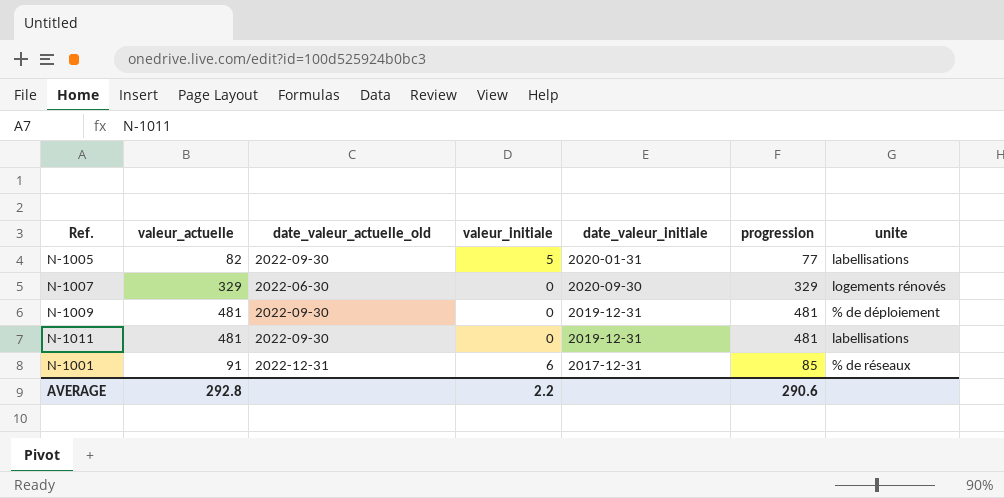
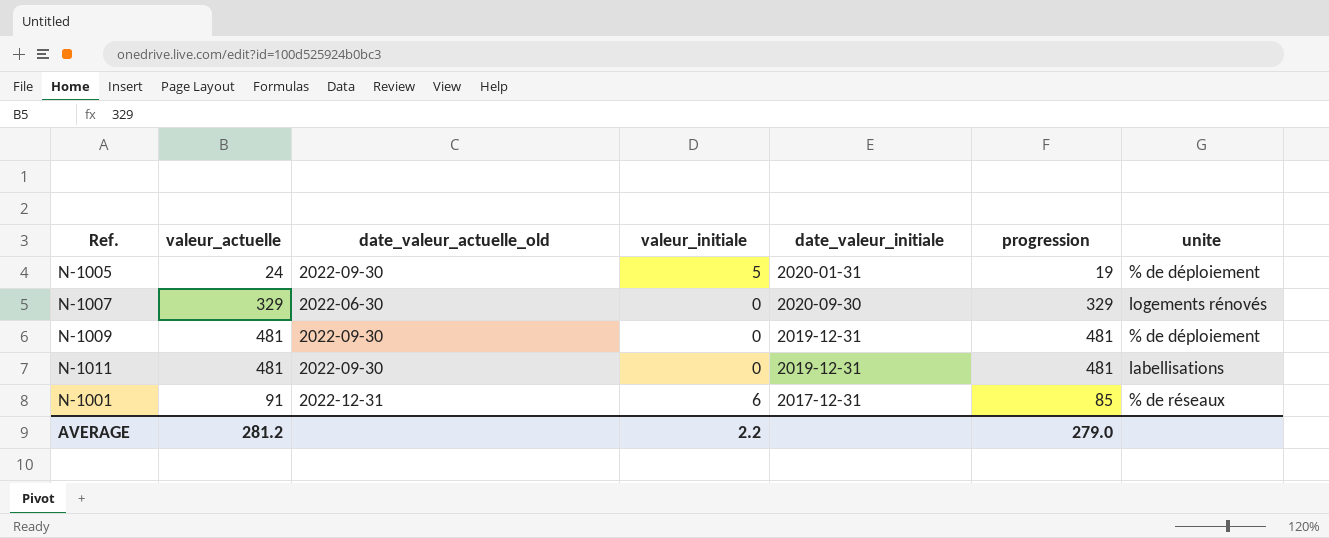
N-1005 | valeur_actuelle: 82 -> 24
N-1005 | progression: 77 -> 19
N-1005 | unite: labellisations -> % de déploiement
AVERAGE | valeur_actuelle: 292.8 -> 281.2
AVERAGE | progression: 290.6 -> 279.0

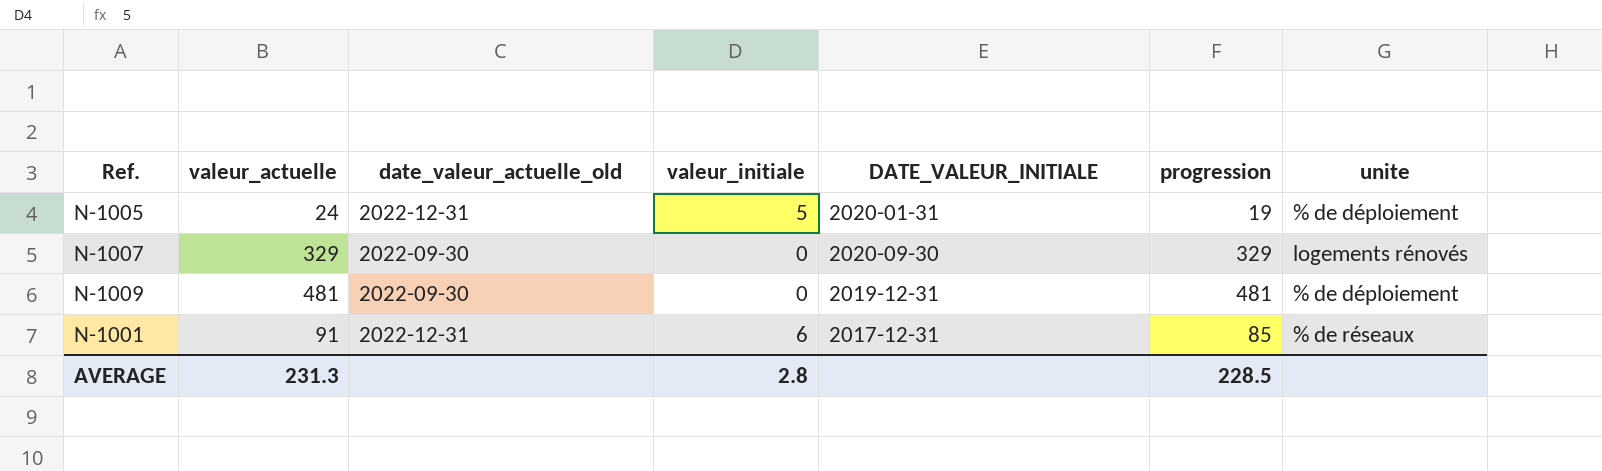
column name: date_valeur_initiale -> DATE_VALEUR_INITIALE
row N-1011: 481 | 2022-09-30 | 0 | 2019-12-31 | 481 | labellisations -> none
N-1005 | date_valeur_actuelle_old: 2022-09-30 -> 2022-12-31
N-1007 | date_valeur_actuelle_old: 2022-06-30 -> 2022-09-30
AVERAGE | valeur_actuelle: 281.2 -> 231.3
AVERAGE | valeur_initiale: 2.2 -> 2.8
AVERAGE | progression: 279.0 -> 228.5

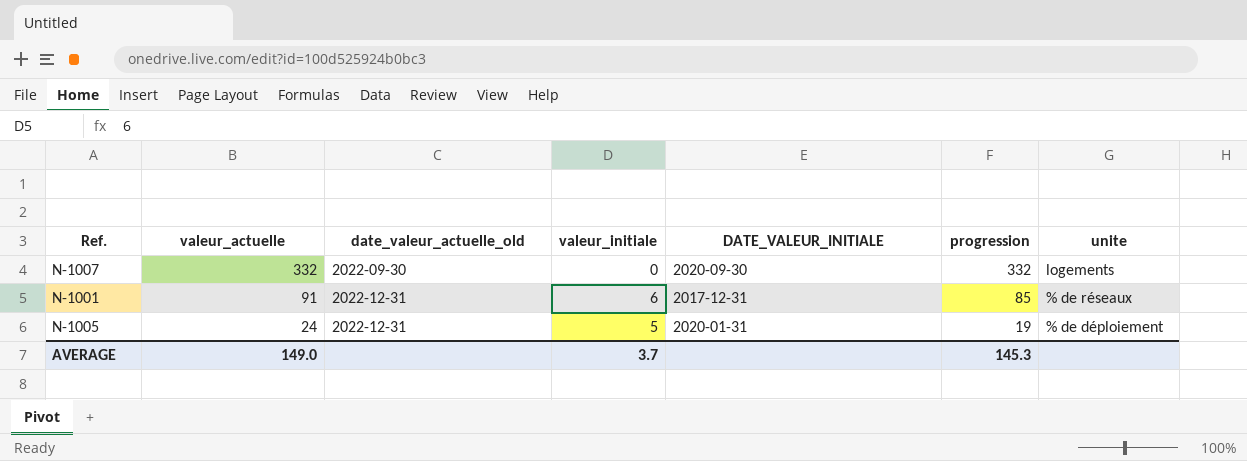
row order: none -> valeur_actuelle descending
row N-1009: 481 | 2022-09-30 | 0 | 2019-12-31 | 481 | % de déploiement -> none
N-1007 | valeur_actuelle: 329 -> 332
N-1007 | progression: 329 -> 332
N-1007 | unite: logements rénovés -> logements
AVERAGE | valeur_actuelle: 231.3 -> 149.0
AVERAGE | valeur_initiale: 2.8 -> 3.7
AVERAGE | progression: 228.5 -> 145.3

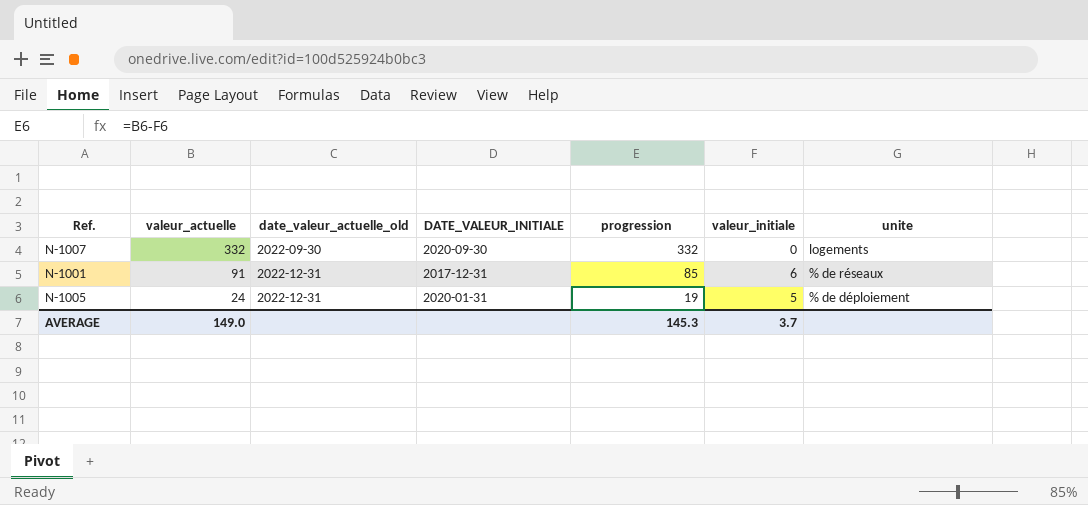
column valeur_initiale | position: 4 -> 6

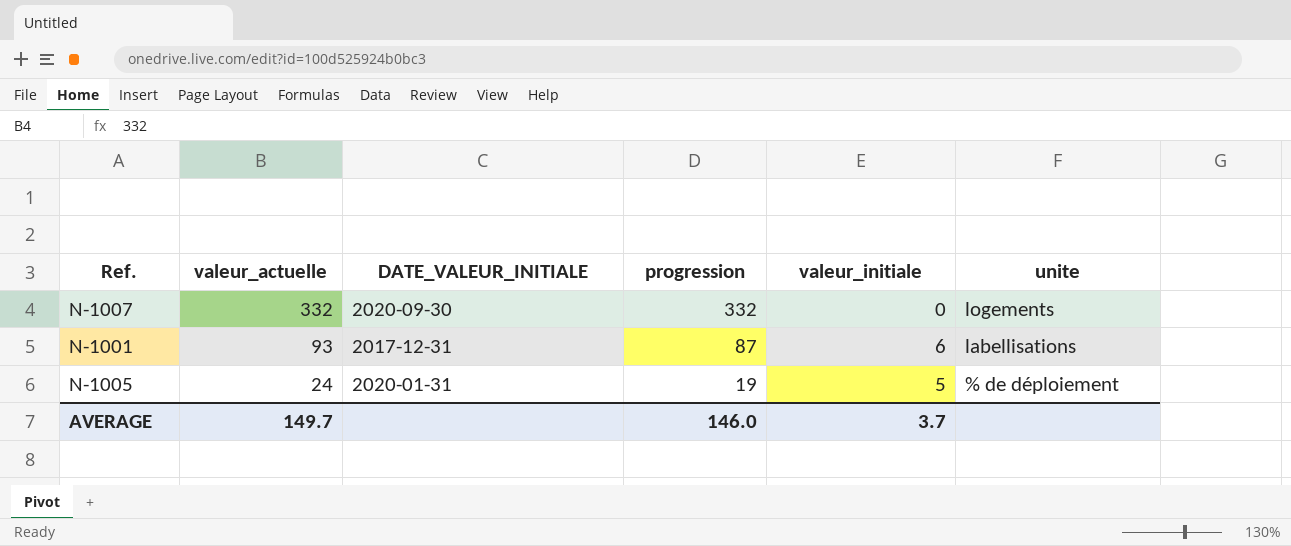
column date_valeur_actuelle_old | position: 3 -> none
N-1001 | valeur_actuelle: 91 -> 93
N-1001 | progression: 85 -> 87
N-1001 | unite: % de réseaux -> labellisations
AVERAGE | valeur_actuelle: 149.0 -> 149.7
AVERAGE | progression: 145.3 -> 146.0

